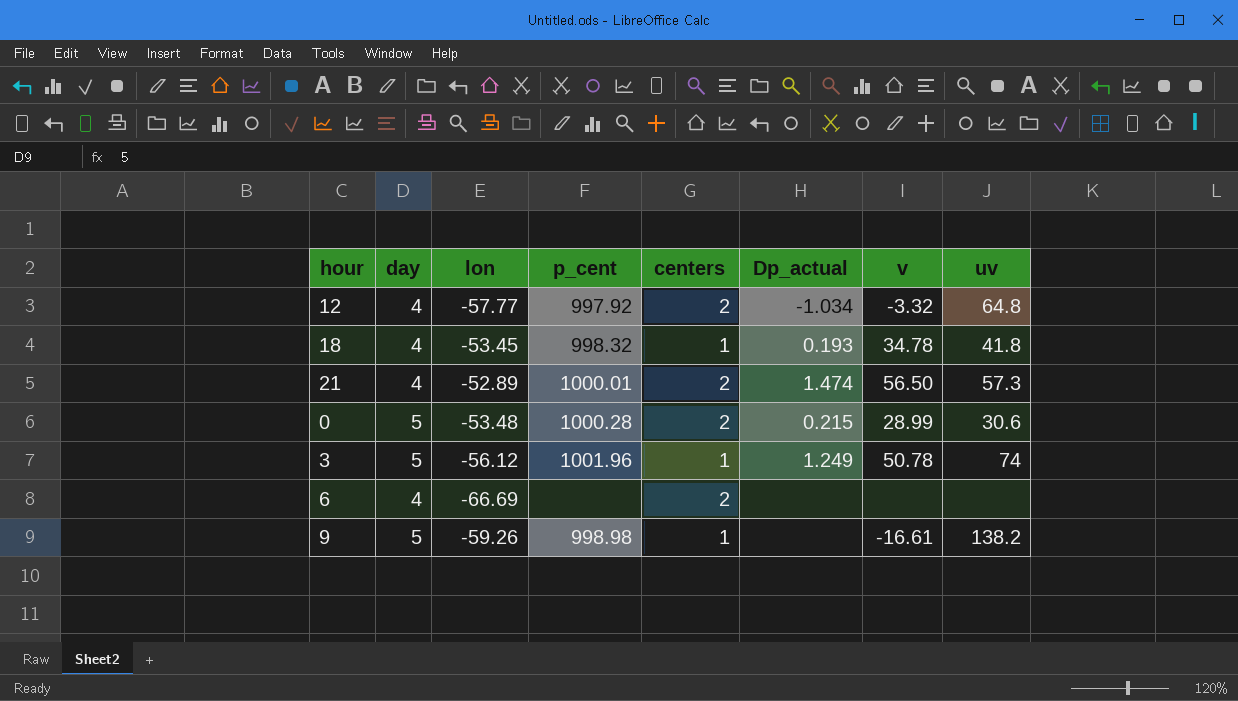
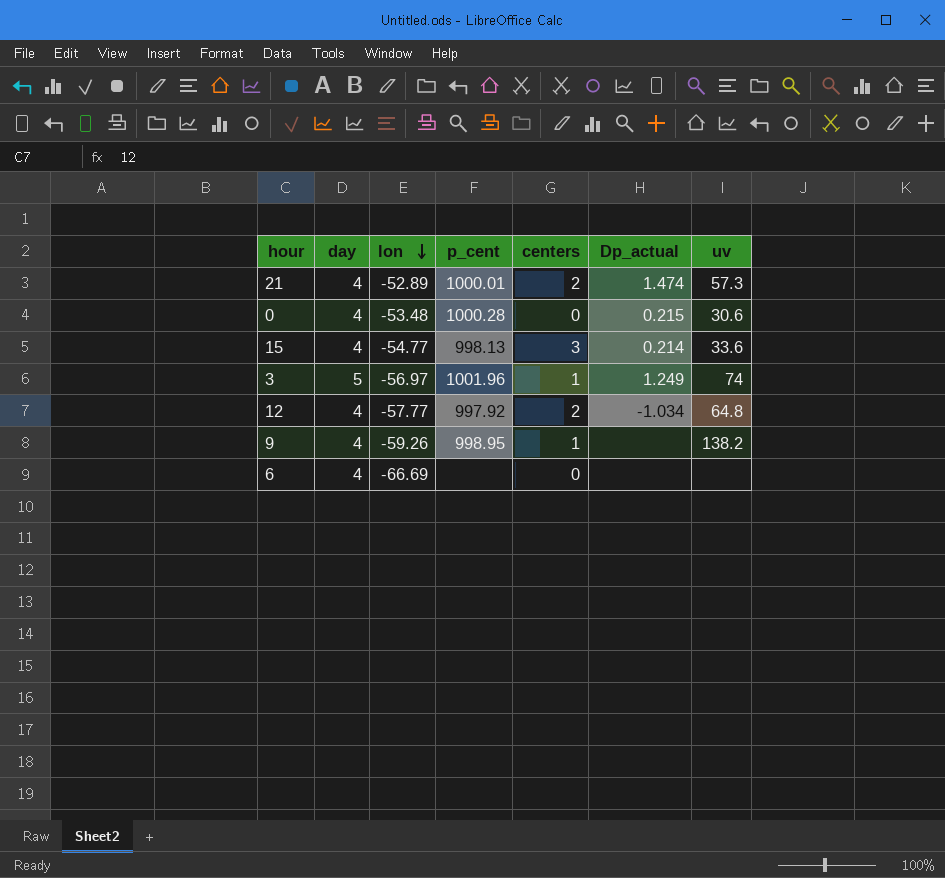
row order: none -> lon descending
column v | position: 7 -> none
row 18: 4 | -53.45 | 998.32 | 1 | 0.193 | 34.78 | 41.8 -> none
0 | day: 5 -> 4
0 | centers: 2 -> 0
row 15: none -> 4 | -54.77 | 998.13 | 3 | 0.214 | 33.6
3 | lon: -56.12 -> -56.97
9 | day: 5 -> 4
9 | p_cent: 998.98 -> 998.95
6 | centers: 2 -> 0

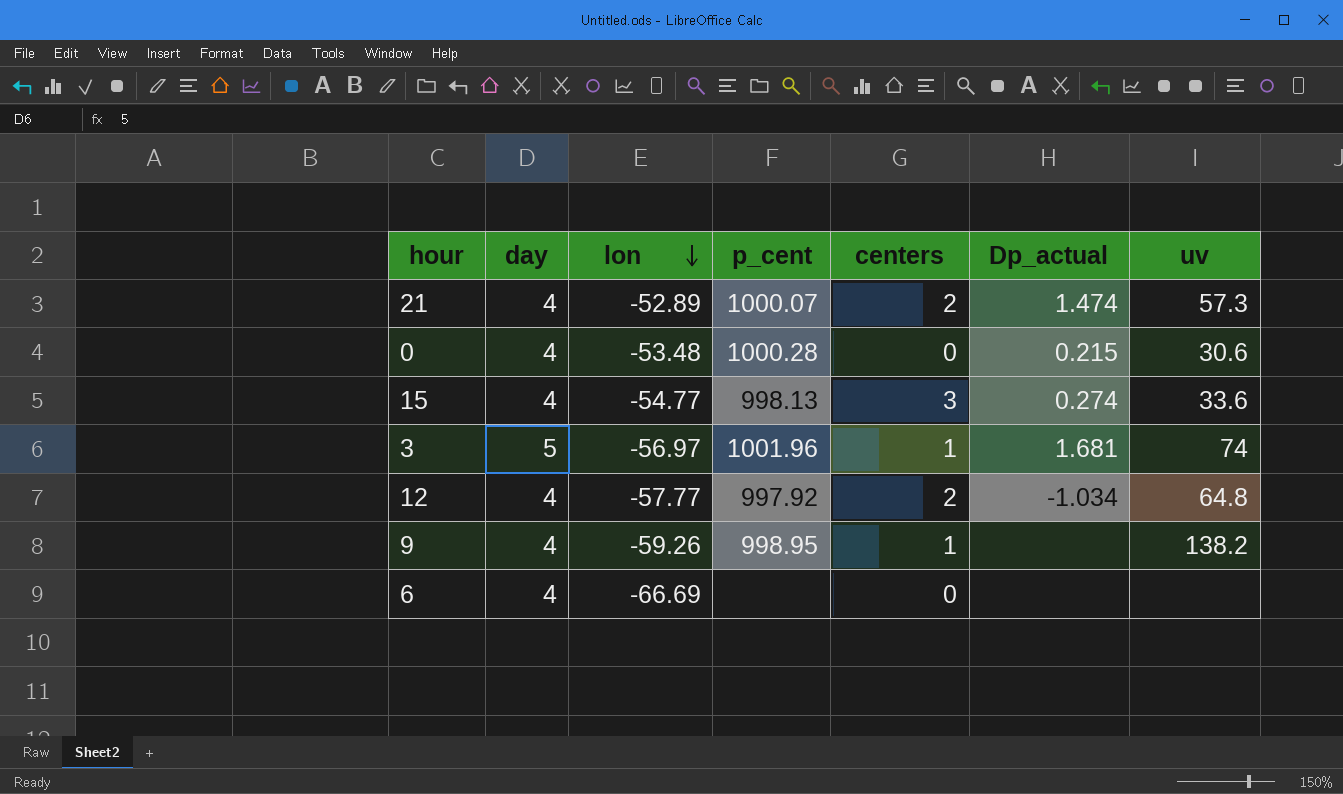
21 | p_cent: 1000.01 -> 1000.07
15 | Dp_actual: 0.214 -> 0.274
3 | Dp_actual: 1.249 -> 1.681

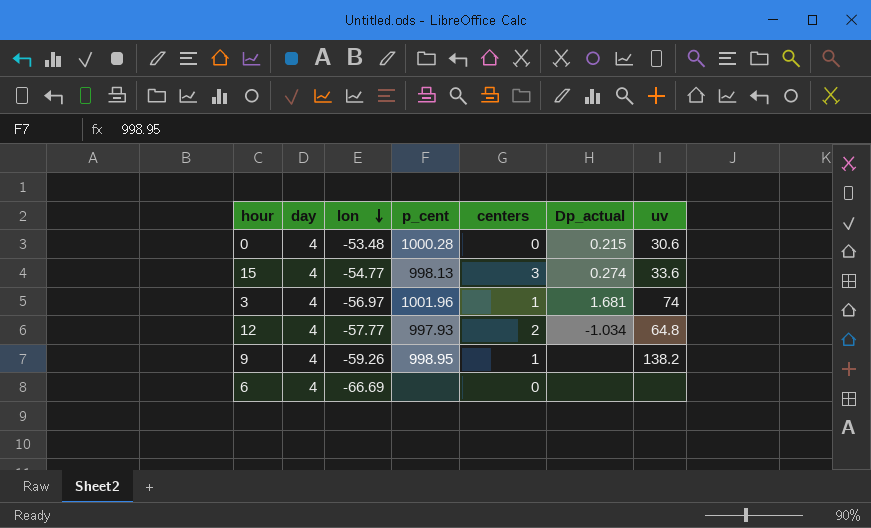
row 21: 4 | -52.89 | 1000.07 | 2 | 1.474 | 57.3 -> none
3 | day: 5 -> 4
12 | p_cent: 997.92 -> 997.93

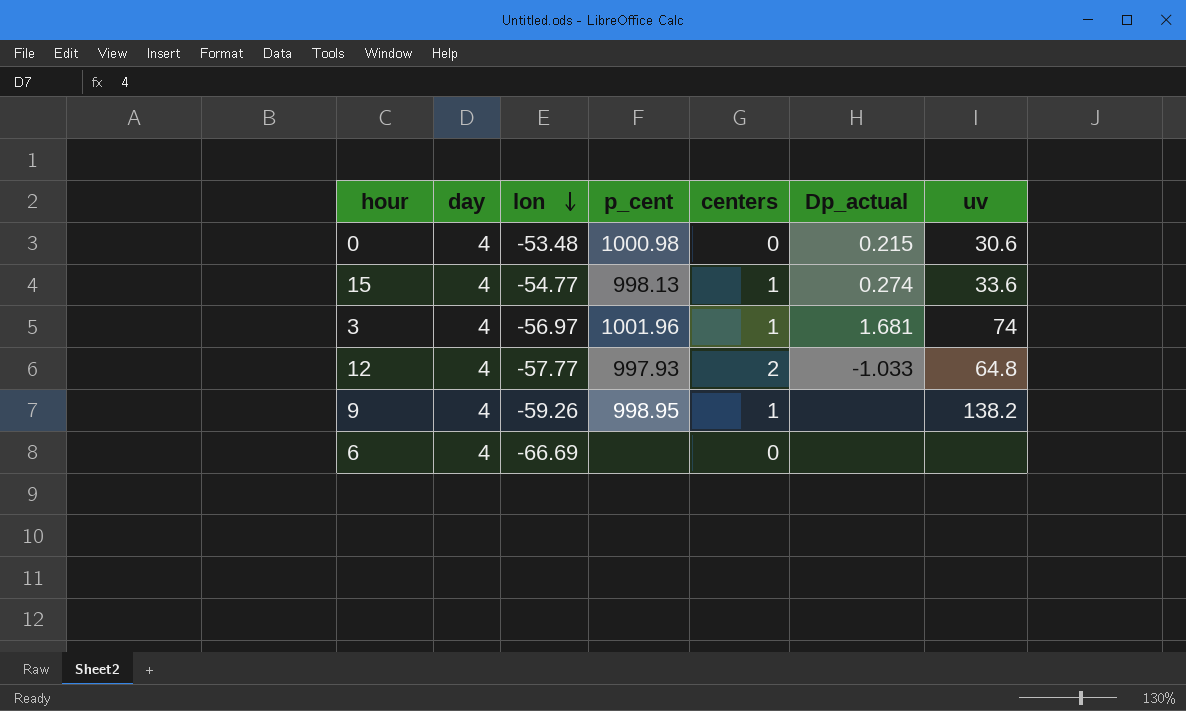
0 | p_cent: 1000.28 -> 1000.98
15 | centers: 3 -> 1
12 | Dp_actual: -1.034 -> -1.033

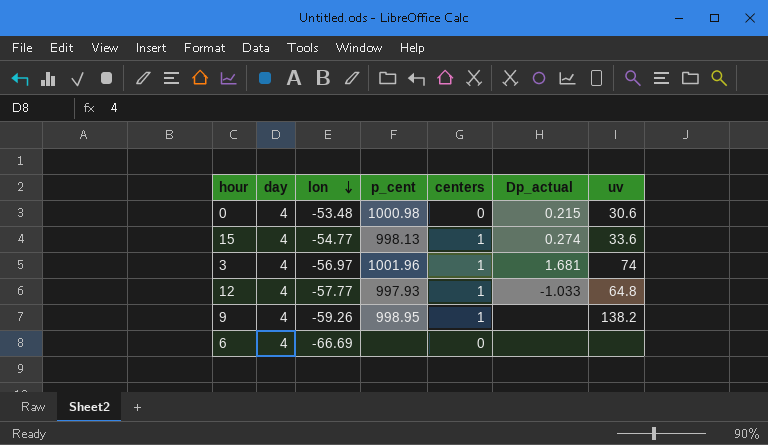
12 | centers: 2 -> 1

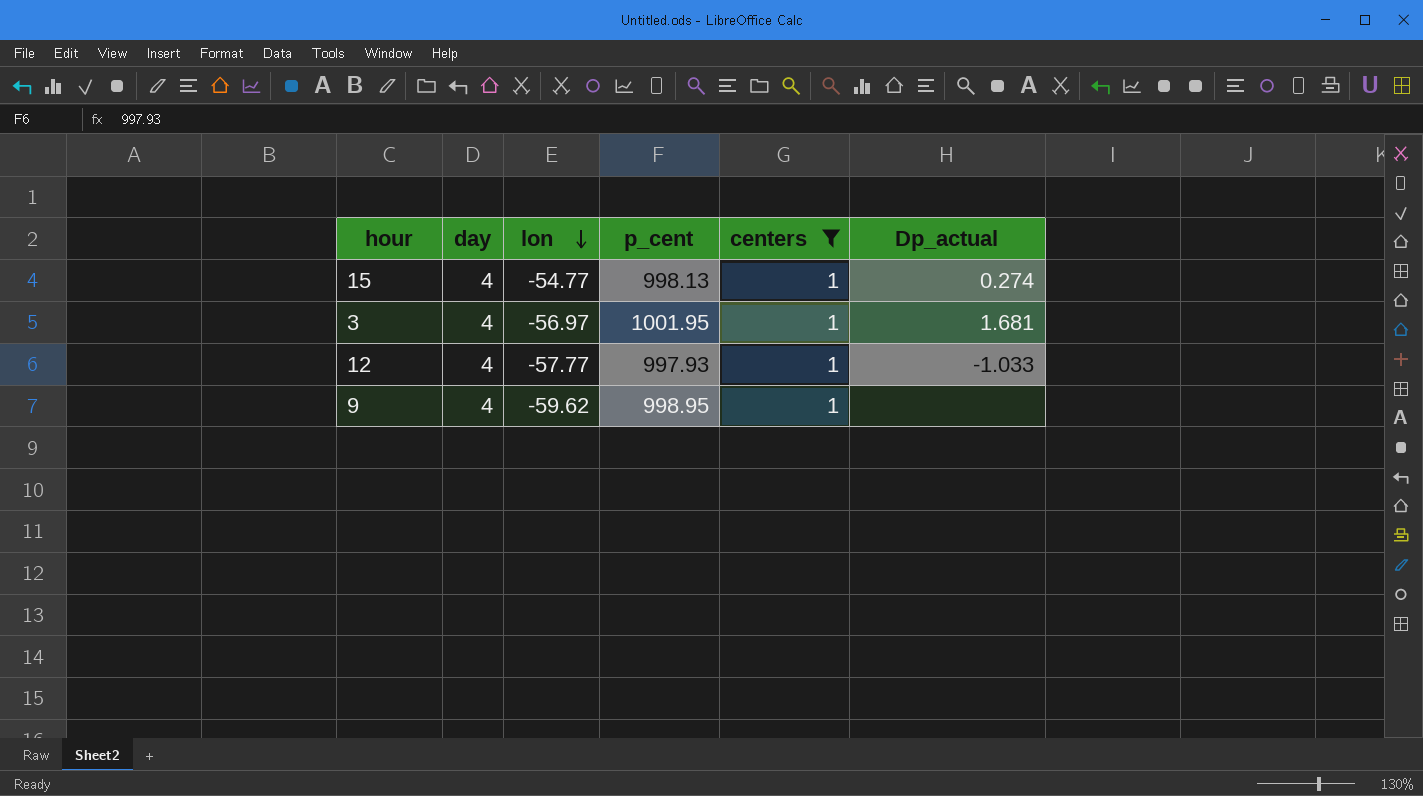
filter: none -> centers = 1
column uv | position: 7 -> none
3 | p_cent: 1001.96 -> 1001.95
9 | lon: -59.26 -> -59.62

